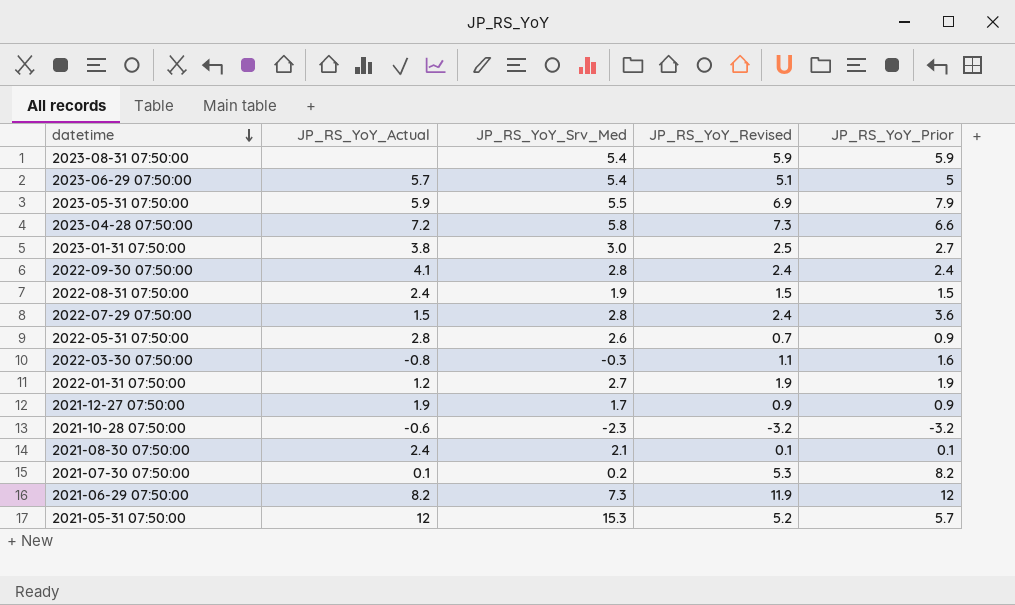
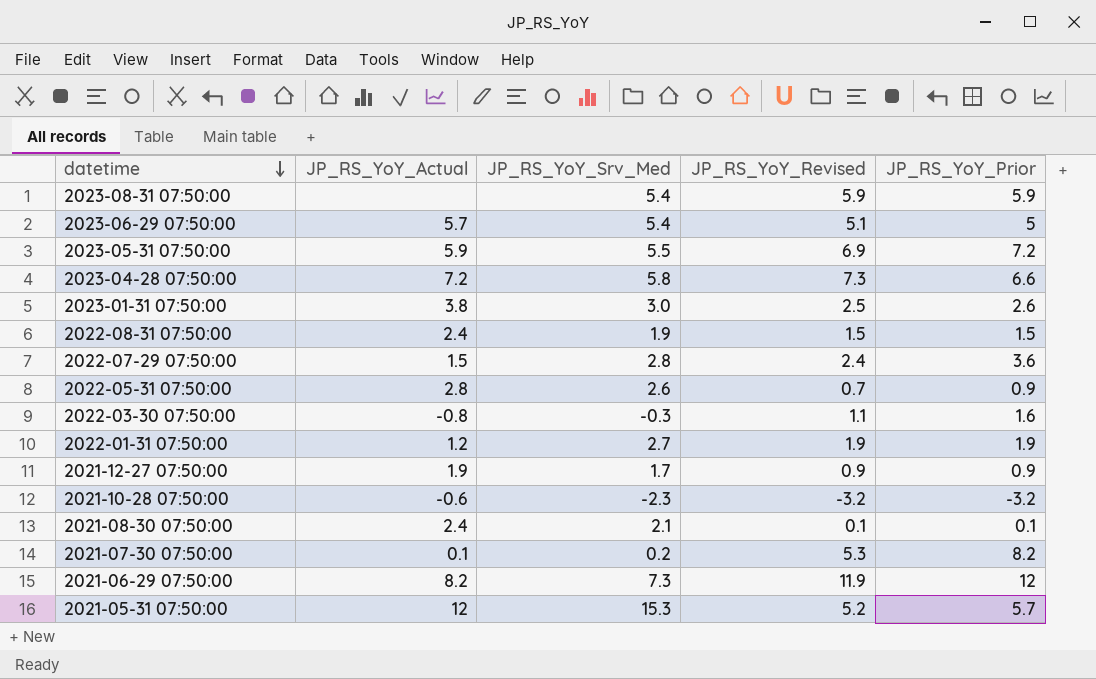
row 2022-09-30 07:50:00: 4.1 | 2.8 | 2.4 | 2.4 -> none
2023-05-31 07:50:00 | JP_RS_YoY_Prior: 7.9 -> 7.2
2023-01-31 07:50:00 | JP_RS_YoY_Prior: 2.7 -> 2.6

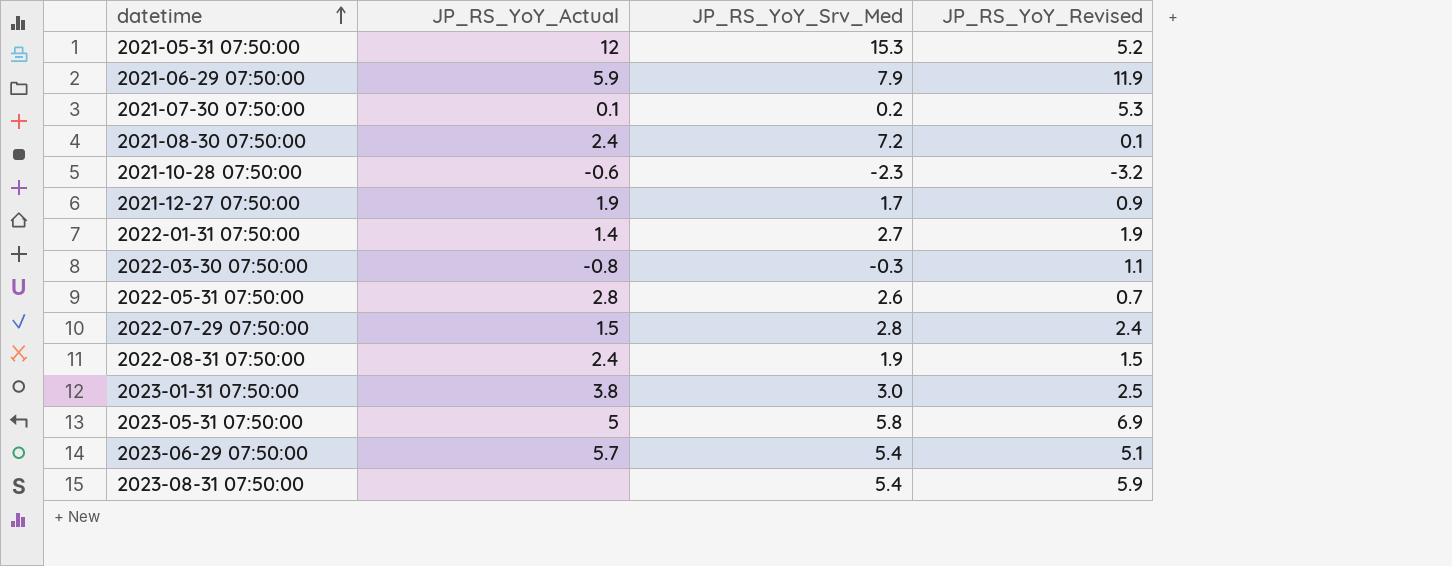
row order: datetime descending -> datetime ascending
column JP_RS_YoY_Prior | position: 5 -> none
row 2023-04-28 07:50:00: 7.2 | 5.8 | 7.3 | 6.6 -> none
2021-06-29 07:50:00 | JP_RS_YoY_Actual: 8.2 -> 5.9
2021-06-29 07:50:00 | JP_RS_YoY_Srv_Med: 7.3 -> 7.9
2021-08-30 07:50:00 | JP_RS_YoY_Srv_Med: 2.1 -> 7.2
2022-01-31 07:50:00 | JP_RS_YoY_Actual: 1.2 -> 1.4
2023-05-31 07:50:00 | JP_RS_YoY_Actual: 5.9 -> 5
2023-05-31 07:50:00 | JP_RS_YoY_Srv_Med: 5.5 -> 5.8

